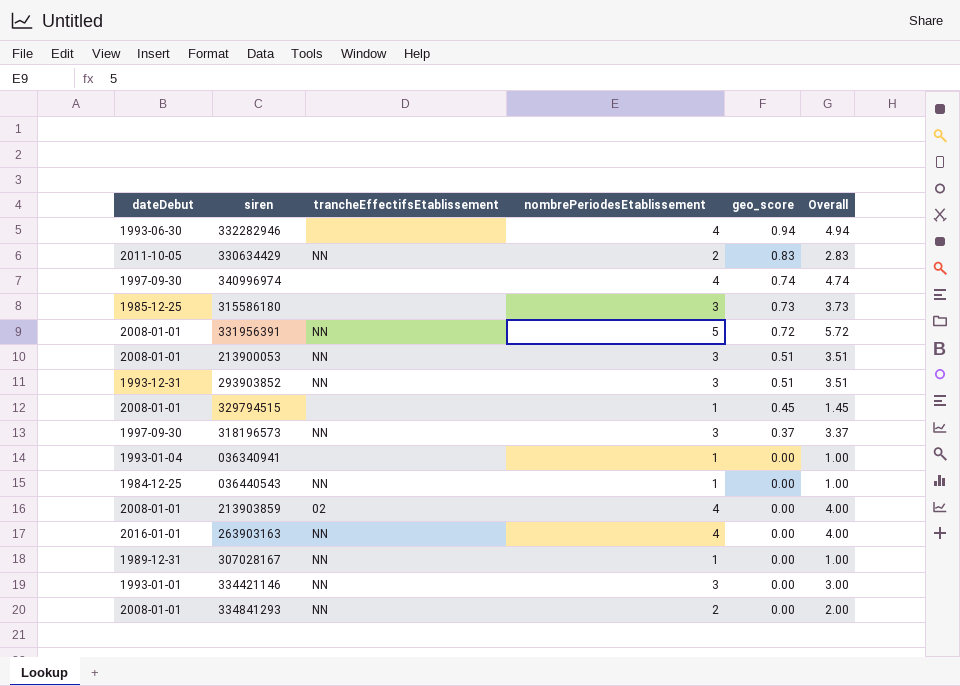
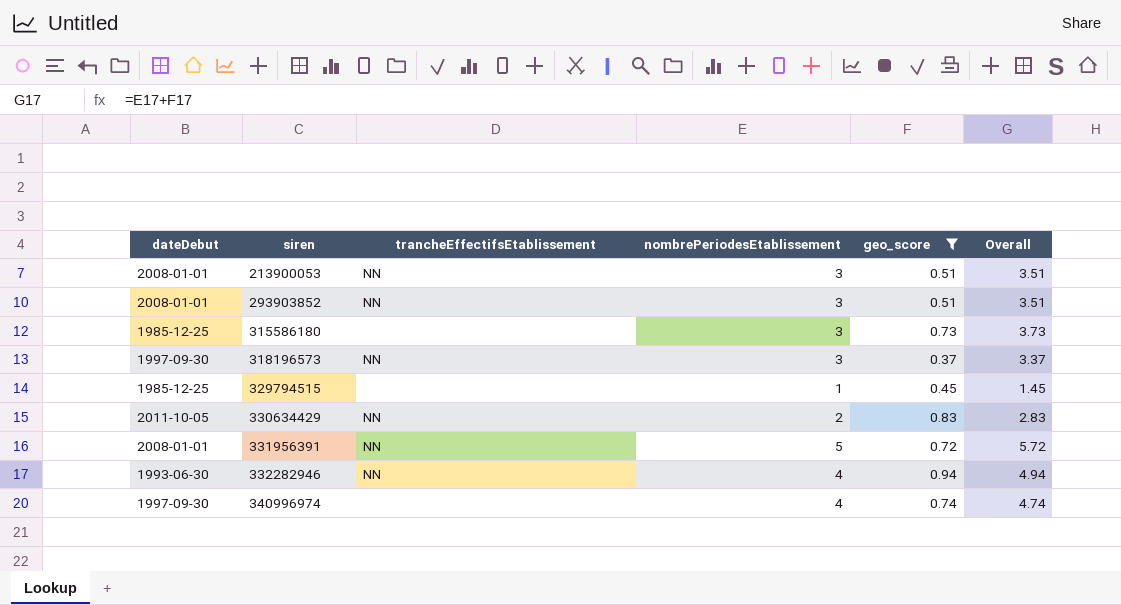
filter: none -> geo_score != 0.00
row order: geo_score descending -> siren ascending
293903852 | dateDebut: 1993-12-31 -> 2008-01-01
329794515 | dateDebut: 2008-01-01 -> 1985-12-25
332282946 | trancheEffectifsEtablissement: none -> NN

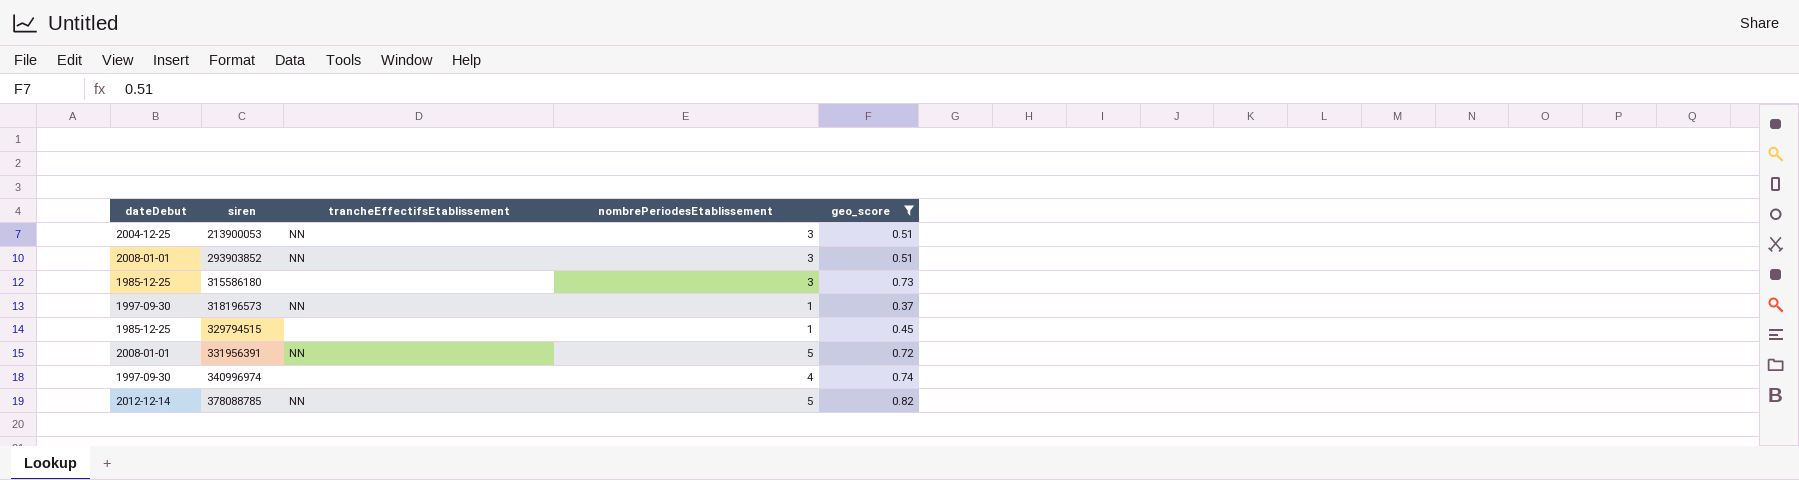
column Overall | formula: [nombrePeriodesEtablissement] + [geo_score] -> none
row 330634429: 2011-10-05 | NN | 2 | 0.83 | 2.83 -> none
row 332282946: 1993-06-30 | NN | 4 | 0.94 | 4.94 -> none
213900053 | dateDebut: 2008-01-01 -> 2004-12-25
318196573 | nombrePeriodesEtablissement: 3 -> 1
row 378088785: none -> 2012-12-14 | NN | 5 | 0.82

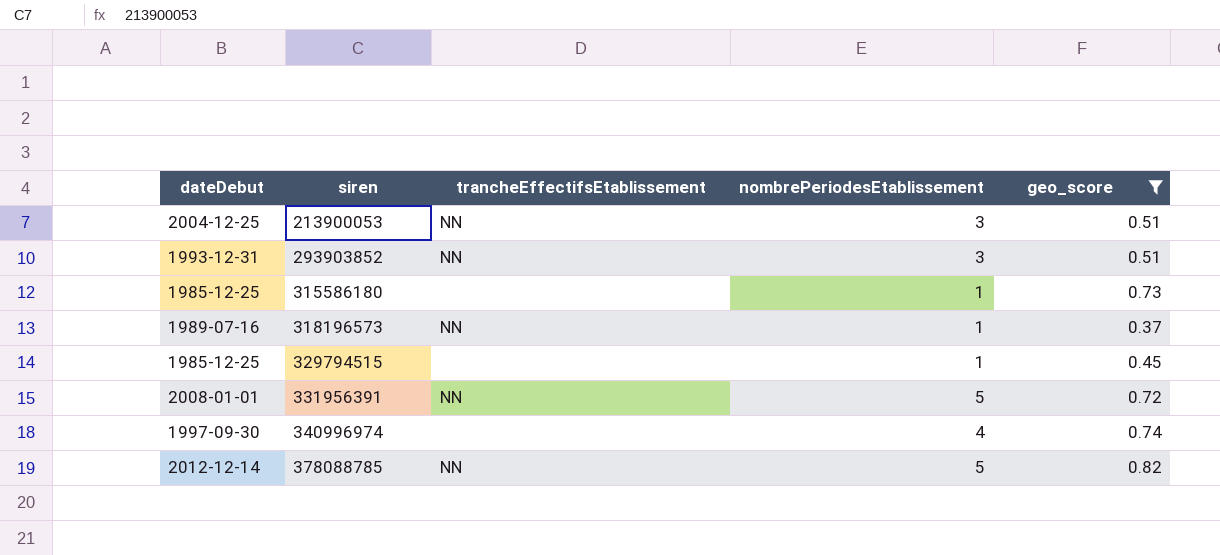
293903852 | dateDebut: 2008-01-01 -> 1993-12-31
315586180 | nombrePeriodesEtablissement: 3 -> 1
318196573 | dateDebut: 1997-09-30 -> 1989-07-16

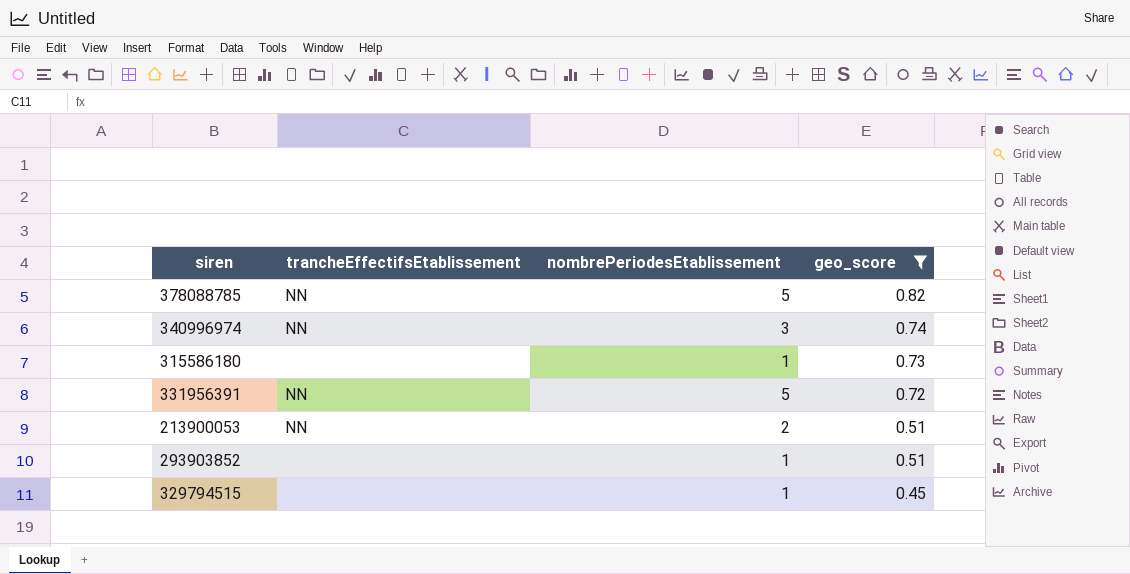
row order: siren ascending -> geo_score descending
column dateDebut | position: 1 -> none
row 318196573: 1989-07-16 | NN | 1 | 0.37 -> none
340996974 | trancheEffectifsEtablissement: none -> NN
340996974 | nombrePeriodesEtablissement: 4 -> 3
213900053 | nombrePeriodesEtablissement: 3 -> 2
293903852 | trancheEffectifsEtablissement: NN -> none
293903852 | nombrePeriodesEtablissement: 3 -> 1

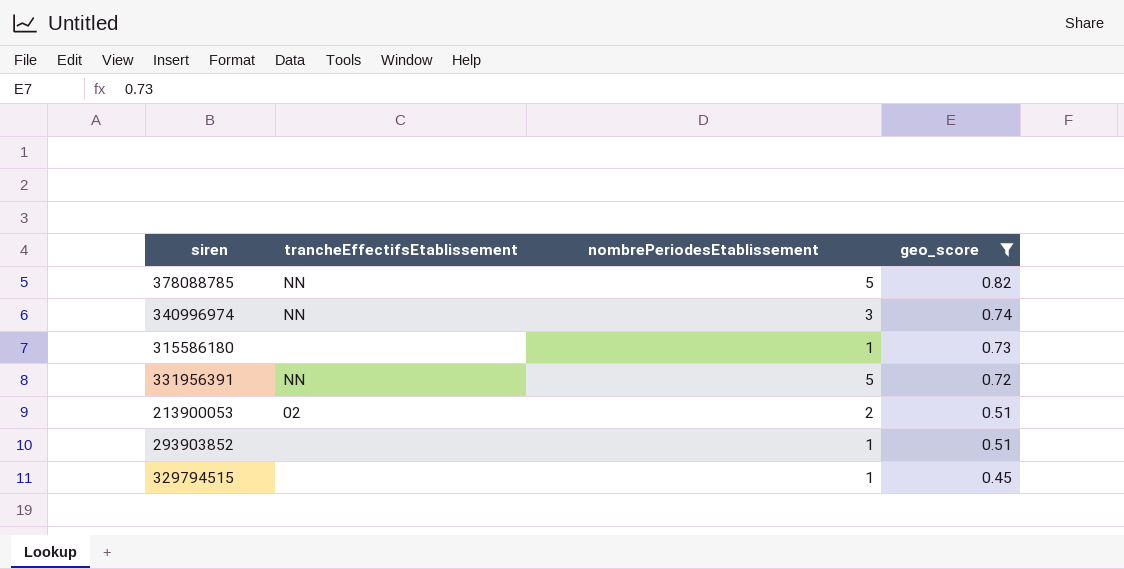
213900053 | trancheEffectifsEtablissement: NN -> 02

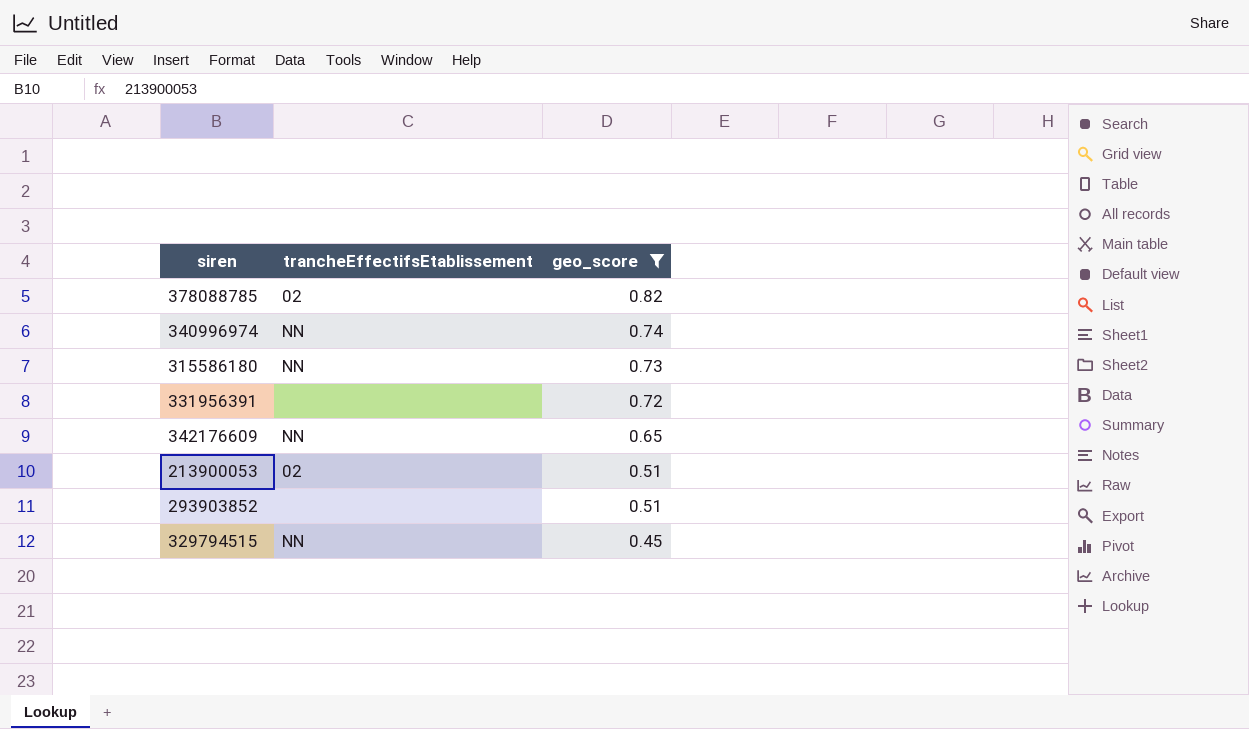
column nombrePeriodesEtablissement | position: 3 -> none
378088785 | trancheEffectifsEtablissement: NN -> 02
315586180 | trancheEffectifsEtablissement: none -> NN
331956391 | trancheEffectifsEtablissement: NN -> none
row 342176609: none -> NN | 0.65
329794515 | trancheEffectifsEtablissement: none -> NN

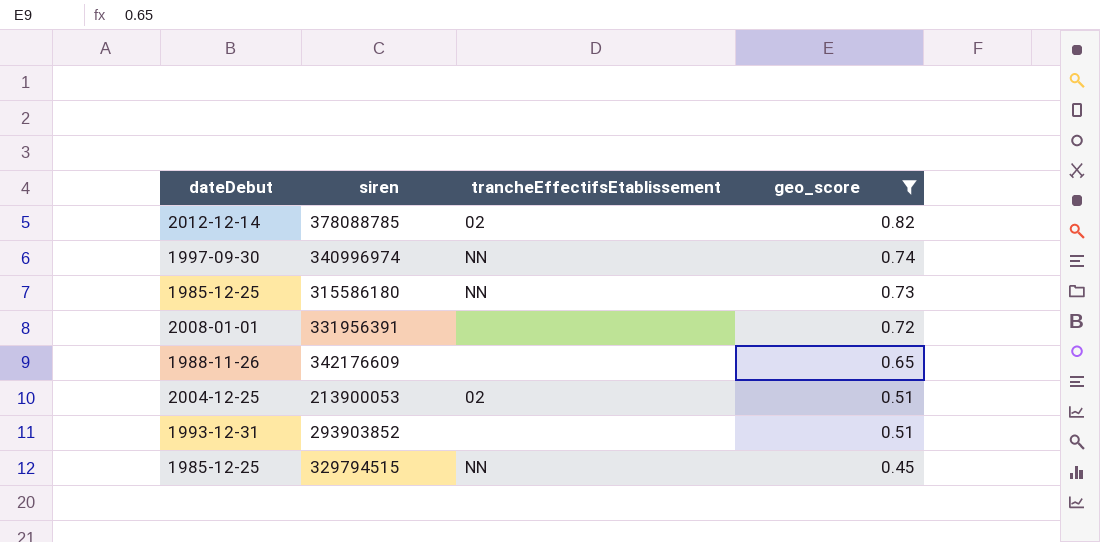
column dateDebut | position: none -> 1
342176609 | trancheEffectifsEtablissement: NN -> none

